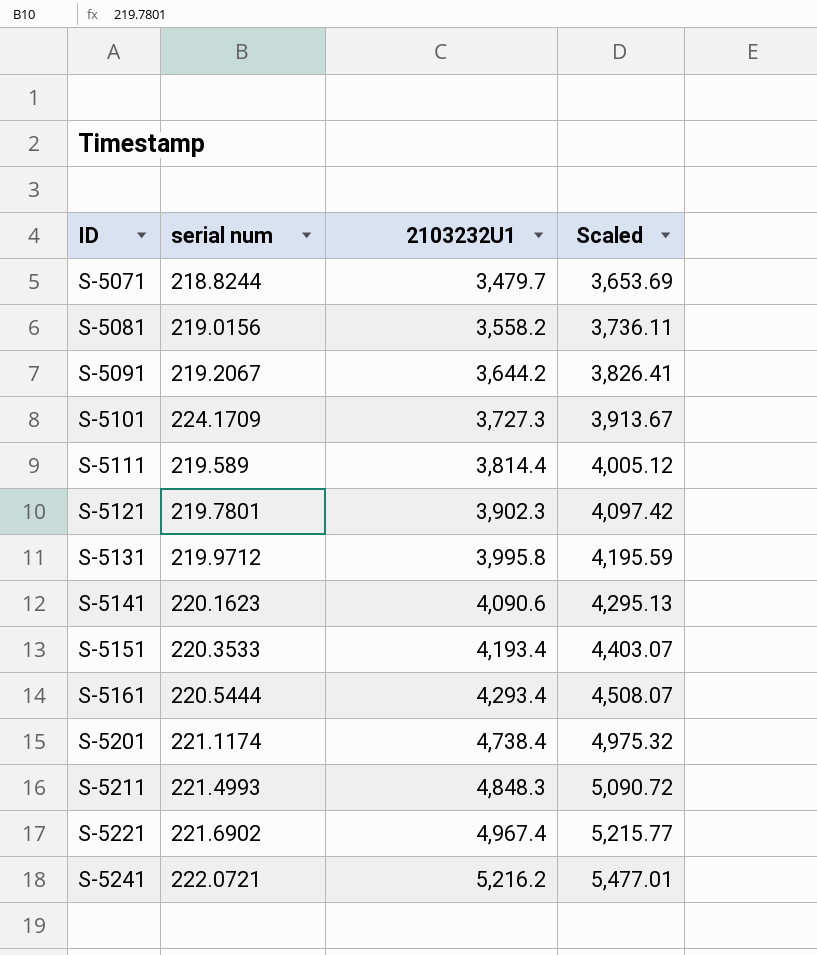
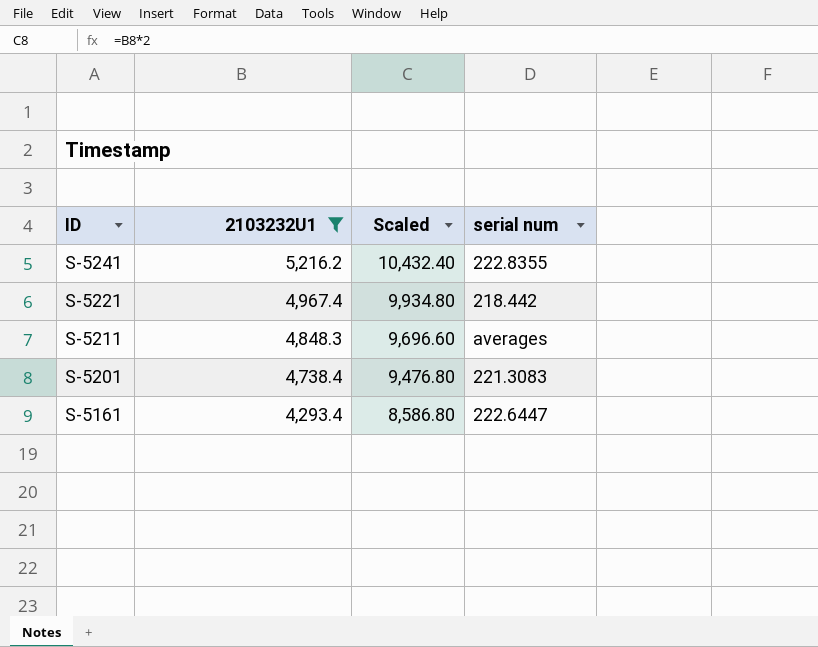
filter: none -> 2103232U1 >= 4,293.4
row order: ID ascending -> ID descending
column Scaled | formula: [2103232U1] * 1.05 -> [2103232U1] * 2
column serial num | position: 2 -> 4
S-5241 | serial num: 222.0721 -> 222.8355
S-5221 | serial num: 221.6902 -> 218.442
S-5211 | serial num: 221.4993 -> averages
S-5201 | serial num: 221.1174 -> 221.3083
S-5161 | serial num: 220.5444 -> 222.6447

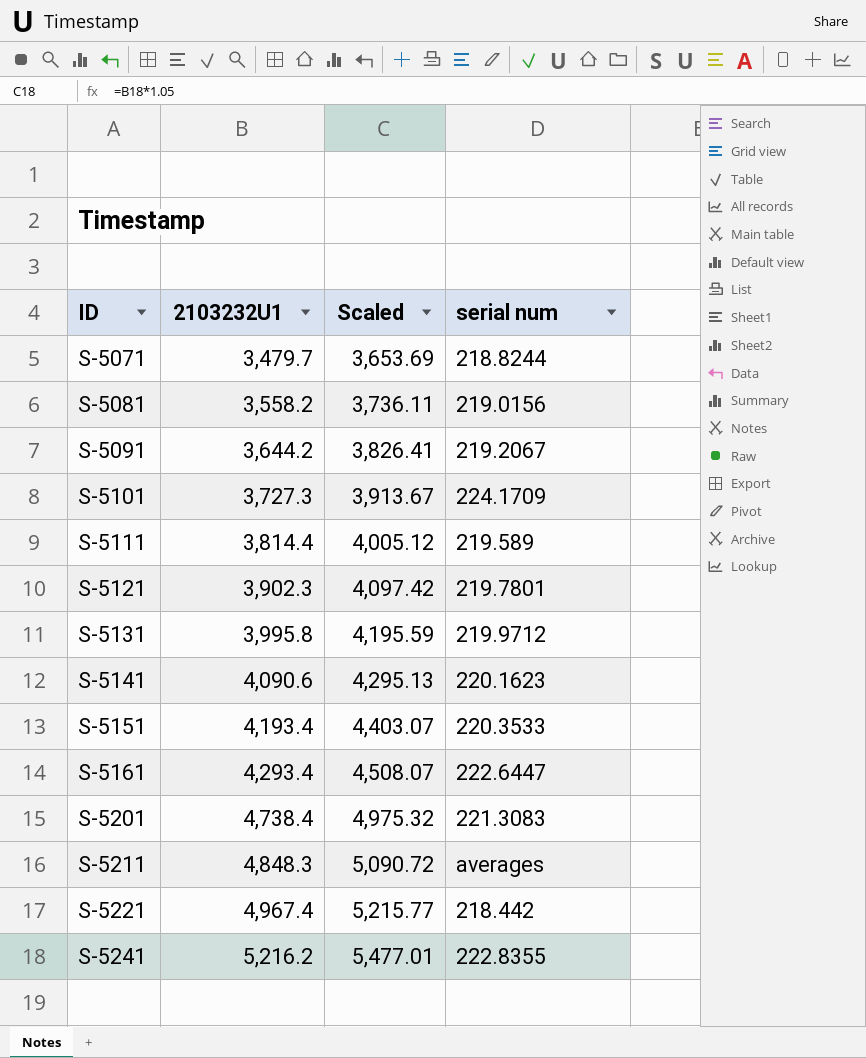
filter: 2103232U1 >= 4,293.4 -> none
row order: ID descending -> ID ascending
column Scaled | formula: [2103232U1] * 2 -> [2103232U1] * 1.05

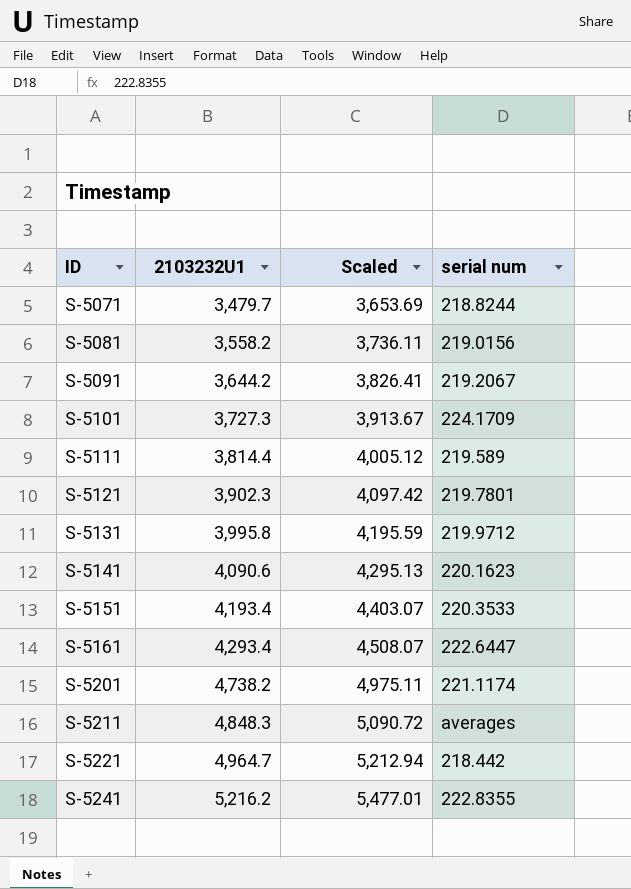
S-5201 | 2103232U1: 4,738.4 -> 4,738.2
S-5201 | Scaled: 4,975.32 -> 4,975.11
S-5201 | serial num: 221.3083 -> 221.1174
S-5221 | 2103232U1: 4,967.4 -> 4,964.7
S-5221 | Scaled: 5,215.77 -> 5,212.94

